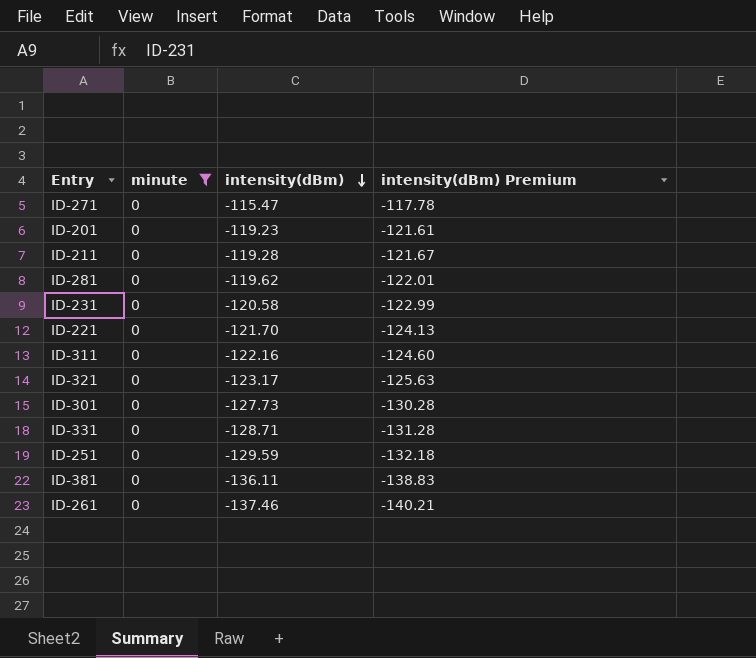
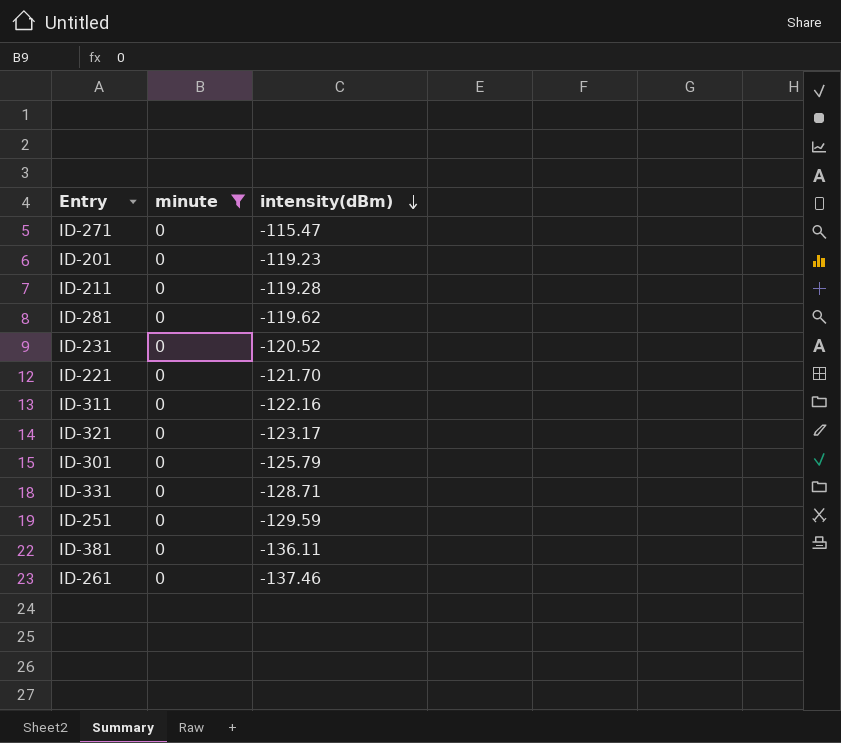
column intensity(dBm) Premium | formula: [intensity(dBm)] * 1.02 -> none
ID-231 | intensity(dBm): -120.58 -> -120.52
ID-301 | intensity(dBm): -127.73 -> -125.79

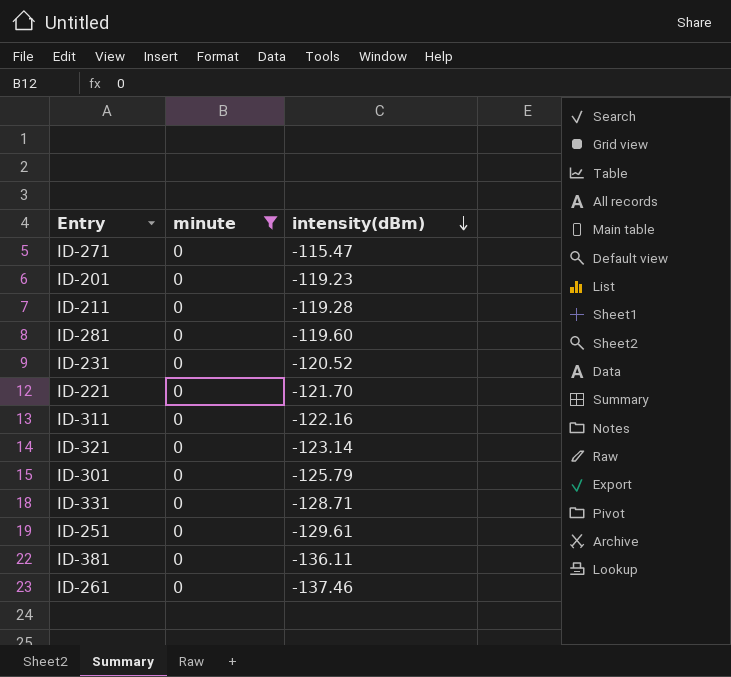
ID-281 | intensity(dBm): -119.62 -> -119.60
ID-321 | intensity(dBm): -123.17 -> -123.14
ID-251 | intensity(dBm): -129.59 -> -129.61

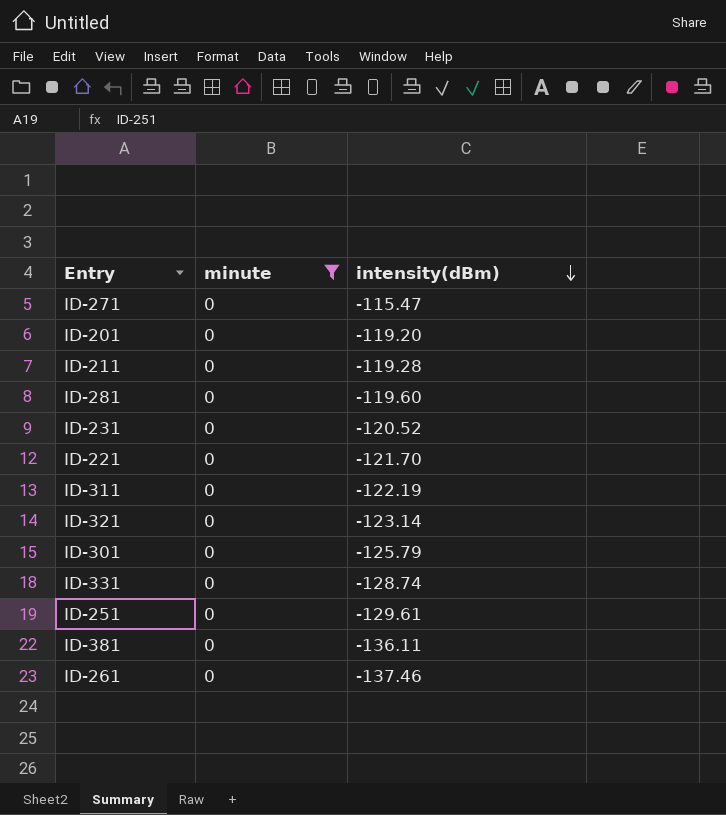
ID-201 | intensity(dBm): -119.23 -> -119.20
ID-311 | intensity(dBm): -122.16 -> -122.19
ID-331 | intensity(dBm): -128.71 -> -128.74

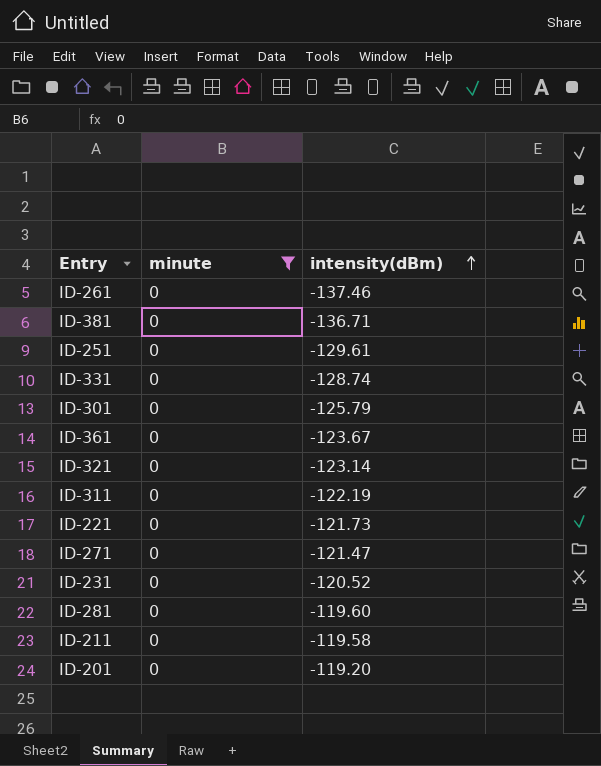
row order: intensity(dBm) descending -> intensity(dBm) ascending
ID-381 | intensity(dBm): -136.11 -> -136.71
row ID-361: none -> 0 | -123.67
ID-221 | intensity(dBm): -121.70 -> -121.73
ID-271 | intensity(dBm): -115.47 -> -121.47
ID-211 | intensity(dBm): -119.28 -> -119.58

